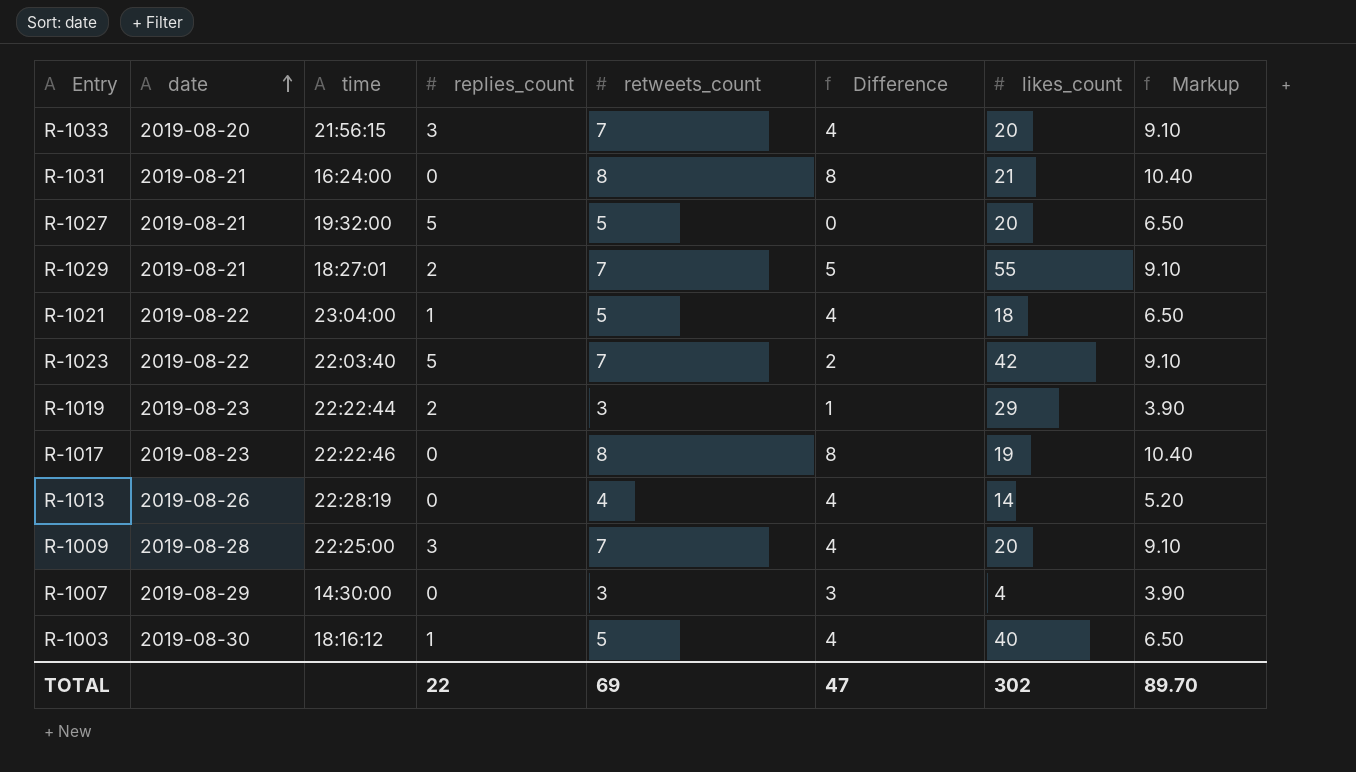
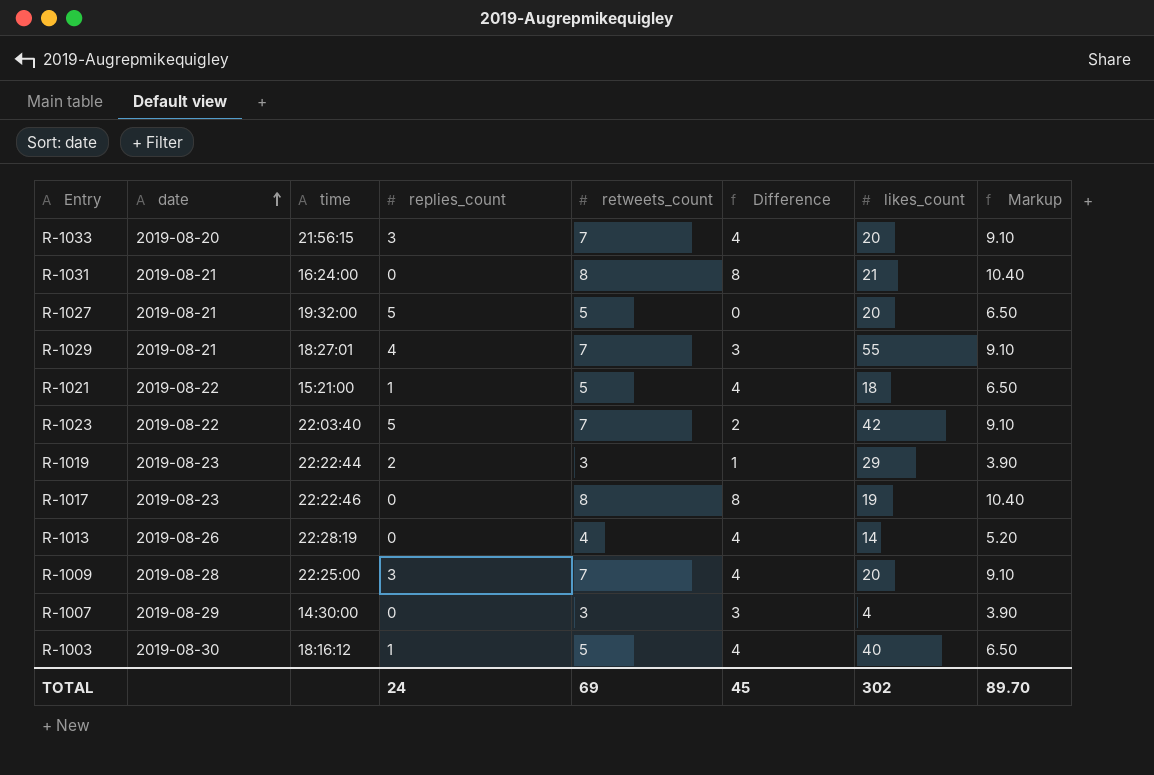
R-1029 | replies_count: 2 -> 4
R-1029 | Difference: 5 -> 3
R-1021 | time: 23:04:00 -> 15:21:00
TOTAL | replies_count: 22 -> 24
TOTAL | Difference: 47 -> 45

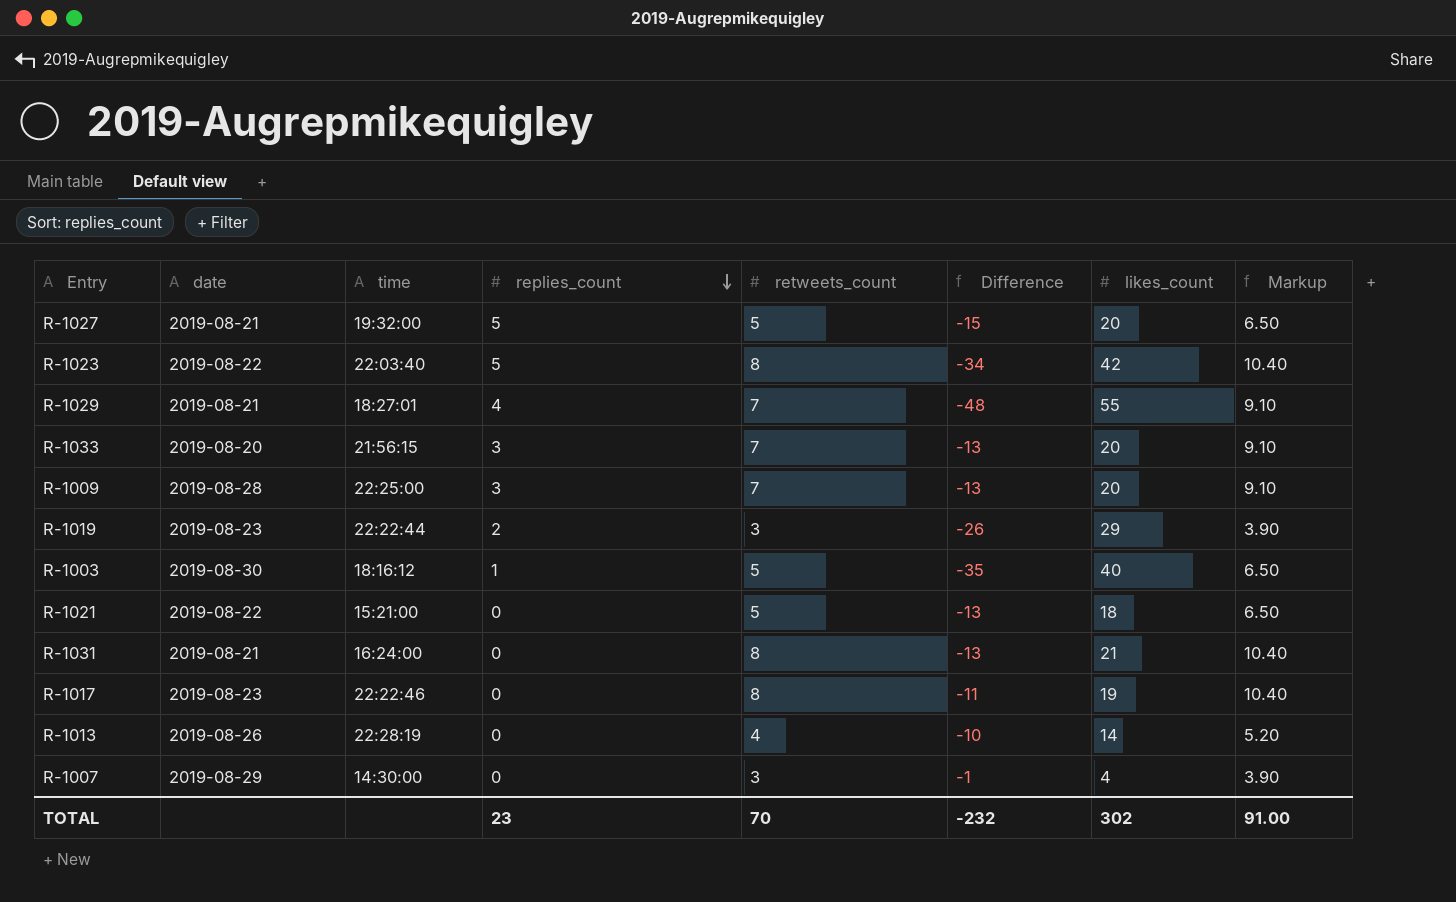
row order: date ascending -> replies_count descending
column Difference | formula: [retweets_count] - [replies_count] -> [retweets_count] - [likes_count]
R-1023 | retweets_count: 7 -> 8
R-1023 | Markup: 9.10 -> 10.40
R-1021 | replies_count: 1 -> 0
TOTAL | replies_count: 24 -> 23
TOTAL | retweets_count: 69 -> 70
TOTAL | Difference: 45 -> -232
TOTAL | Markup: 89.70 -> 91.00

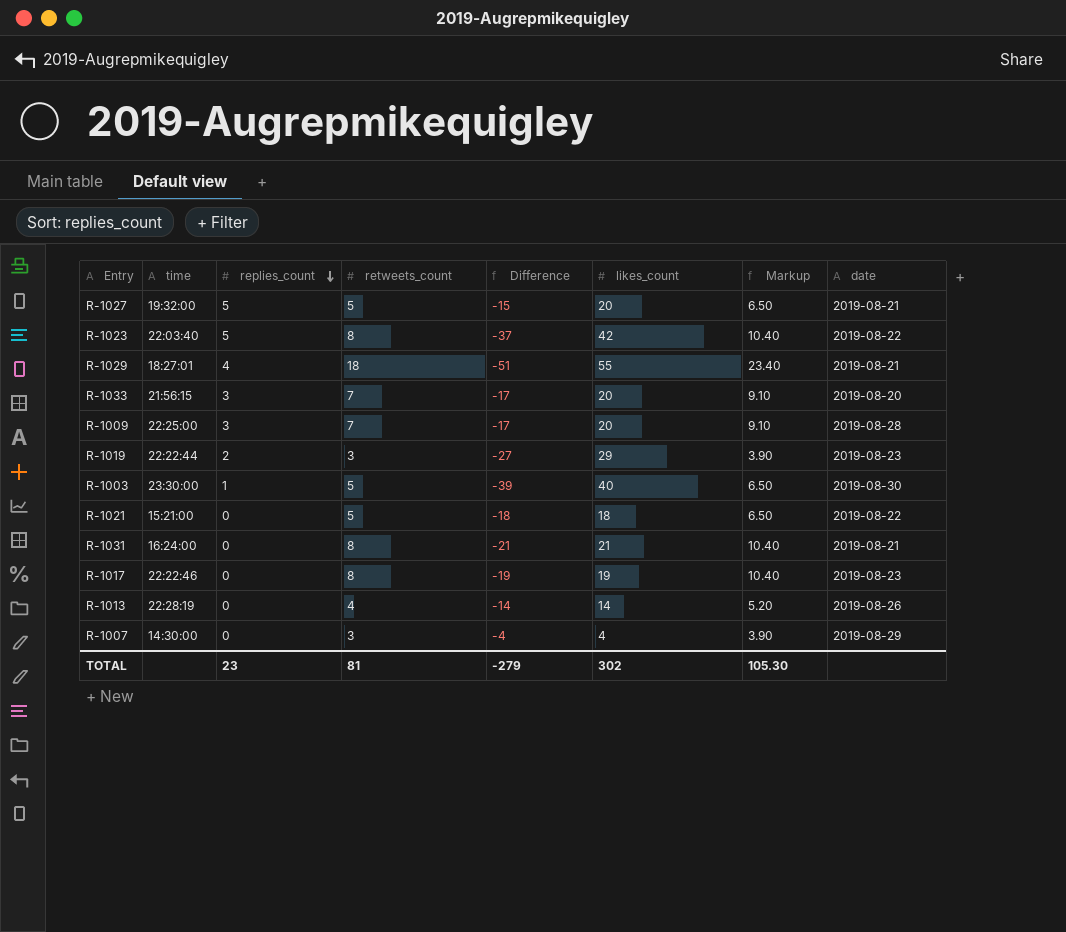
column Difference | formula: [retweets_count] - [likes_count] -> [replies_count] - [likes_count]
column date | position: 2 -> 8
R-1029 | retweets_count: 7 -> 18
R-1029 | Markup: 9.10 -> 23.40
R-1003 | time: 18:16:12 -> 23:30:00
TOTAL | retweets_count: 70 -> 81
TOTAL | Difference: -232 -> -279
TOTAL | Markup: 91.00 -> 105.30

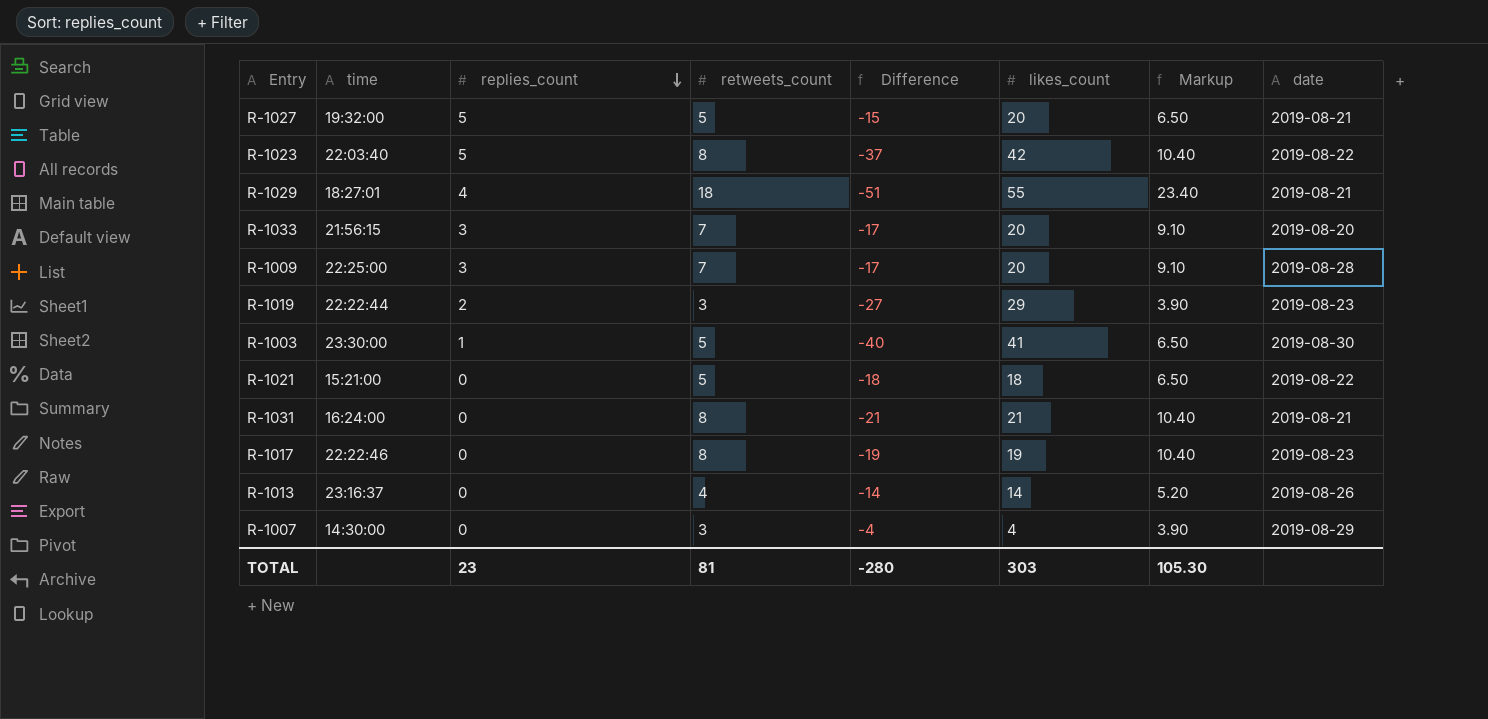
R-1003 | Difference: -39 -> -40
R-1003 | likes_count: 40 -> 41
R-1013 | time: 22:28:19 -> 23:16:37
TOTAL | Difference: -279 -> -280
TOTAL | likes_count: 302 -> 303

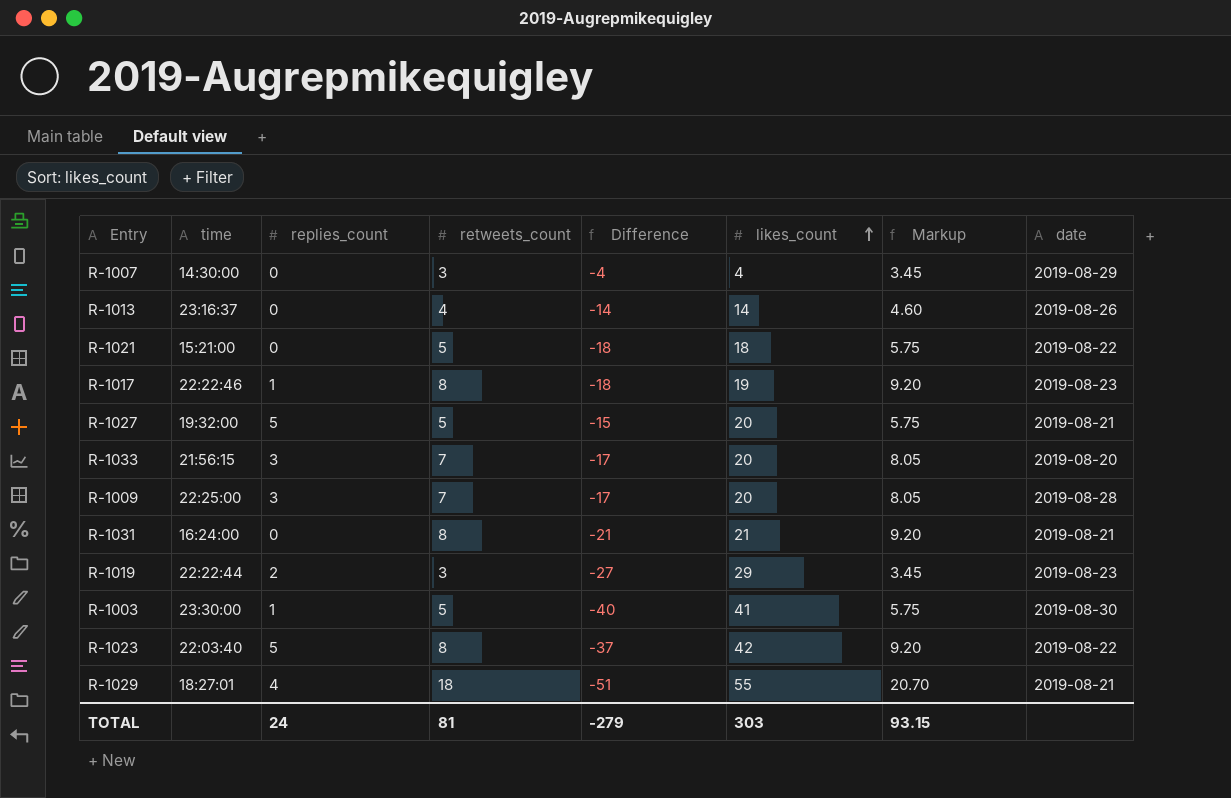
row order: replies_count descending -> likes_count ascending
column Markup | formula: [retweets_count] * 1.3 -> [retweets_count] * 1.15
R-1017 | replies_count: 0 -> 1
R-1017 | Difference: -19 -> -18
TOTAL | replies_count: 23 -> 24
TOTAL | Difference: -280 -> -279
TOTAL | Markup: 105.30 -> 93.15

